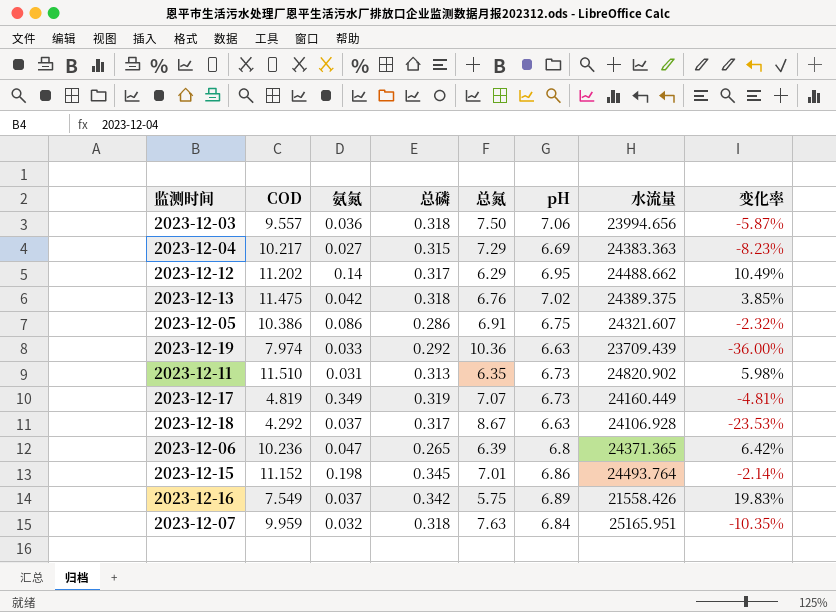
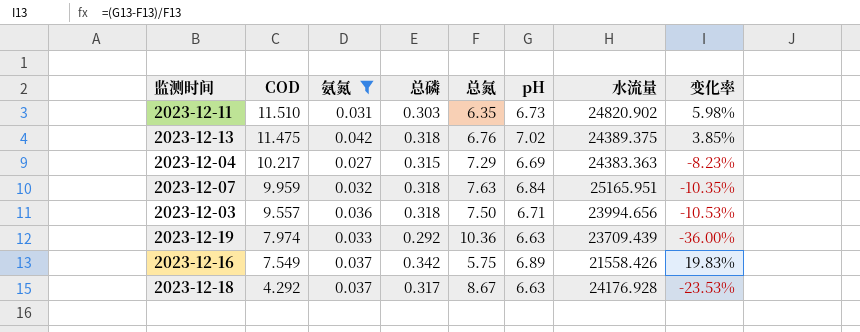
filter: none -> 氨氮 <= 0.042
row order: none -> COD descending
2023-12-11 | 总磷: 0.313 -> 0.303
2023-12-03 | pH: 7.06 -> 6.71
2023-12-03 | 变化率: -5.87% -> -10.53%
2023-12-18 | 水流量: 24106.928 -> 24176.928

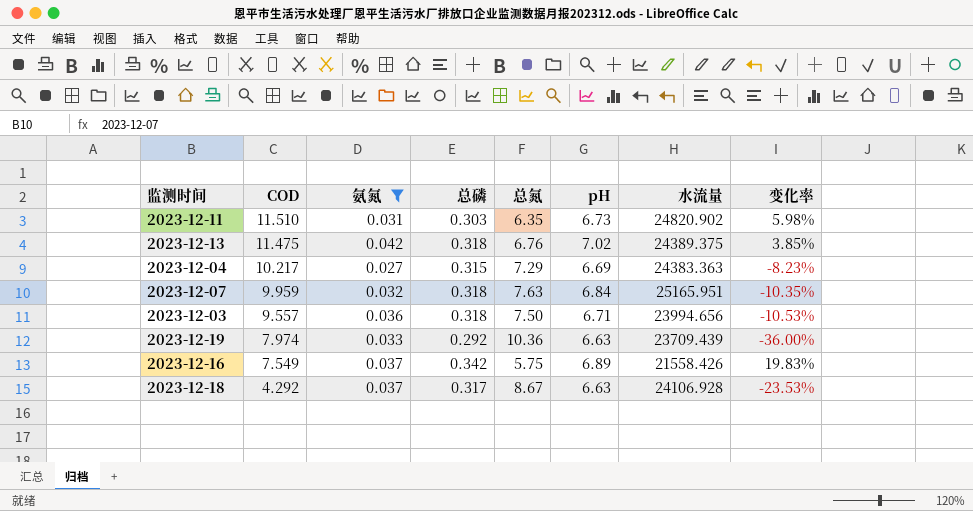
2023-12-18 | 水流量: 24176.928 -> 24106.928

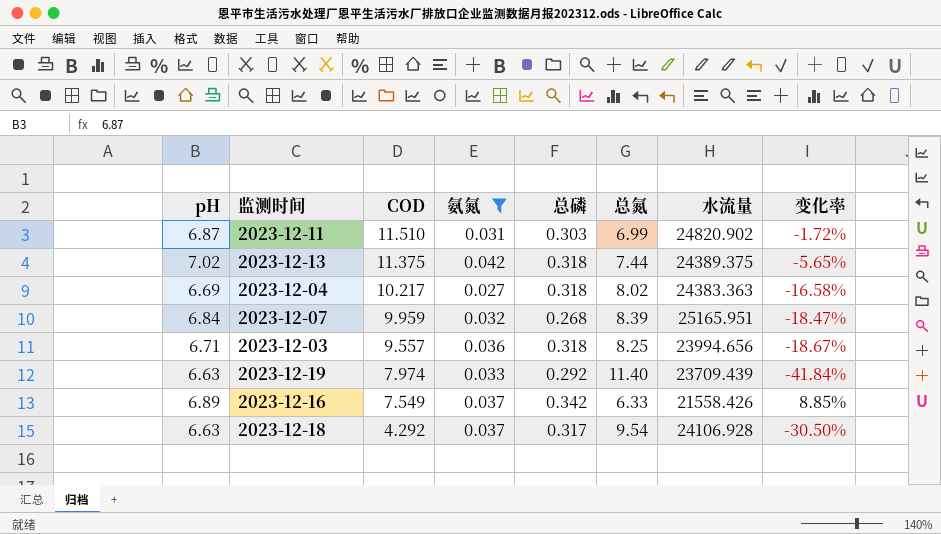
column pH | position: 6 -> 1
2023-12-11 | pH: 6.73 -> 6.87
2023-12-11 | 总氮: 6.35 -> 6.99
2023-12-11 | 变化率: 5.98% -> -1.72%
2023-12-13 | COD: 11.475 -> 11.375
2023-12-13 | 总氮: 6.76 -> 7.44
2023-12-13 | 变化率: 3.85% -> -5.65%
2023-12-04 | 总磷: 0.315 -> 0.318
2023-12-04 | 总氮: 7.29 -> 8.02
2023-12-04 | 变化率: -8.23% -> -16.58%
2023-12-07 | 总磷: 0.318 -> 0.268
2023-12-07 | 总氮: 7.63 -> 8.39
2023-12-07 | 变化率: -10.35% -> -18.47%
2023-12-03 | 总氮: 7.50 -> 8.25
2023-12-03 | 变化率: -10.53% -> -18.67%
2023-12-19 | 总氮: 10.36 -> 11.40
2023-12-19 | 变化率: -36.00% -> -41.84%
2023-12-16 | 总氮: 5.75 -> 6.33
2023-12-16 | 变化率: 19.83% -> 8.85%
2023-12-18 | 总氮: 8.67 -> 9.54
2023-12-18 | 变化率: -23.53% -> -30.50%

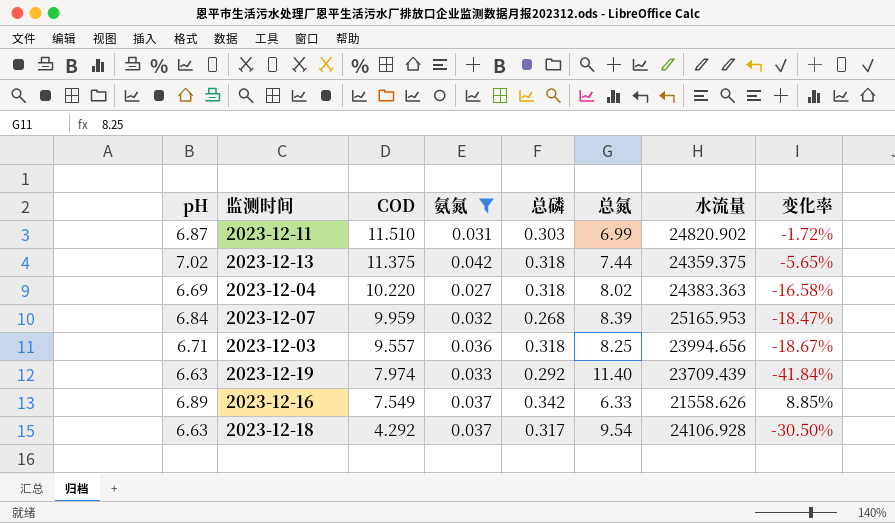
2023-12-13 | 水流量: 24389.375 -> 24359.375
2023-12-04 | COD: 10.217 -> 10.220
2023-12-07 | 水流量: 25165.951 -> 25165.953
2023-12-16 | 水流量: 21558.426 -> 21558.626

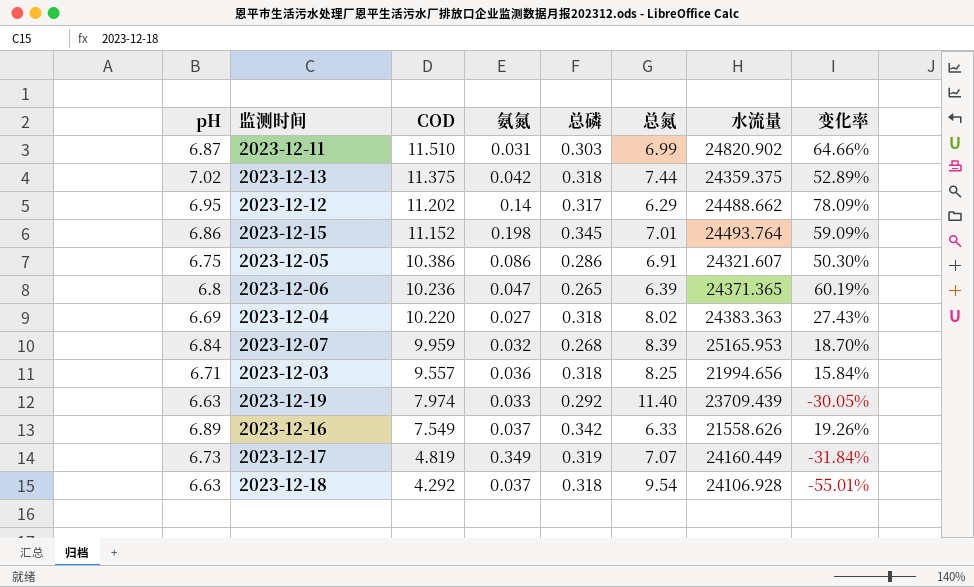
filter: 氨氮 <= 0.042 -> none
column 变化率 | formula: ([pH] - [总氮]) / [总氮] -> ([COD] - [总氮]) / [总氮]
2023-12-03 | 水流量: 23994.656 -> 21994.656
2023-12-18 | 总磷: 0.317 -> 0.318

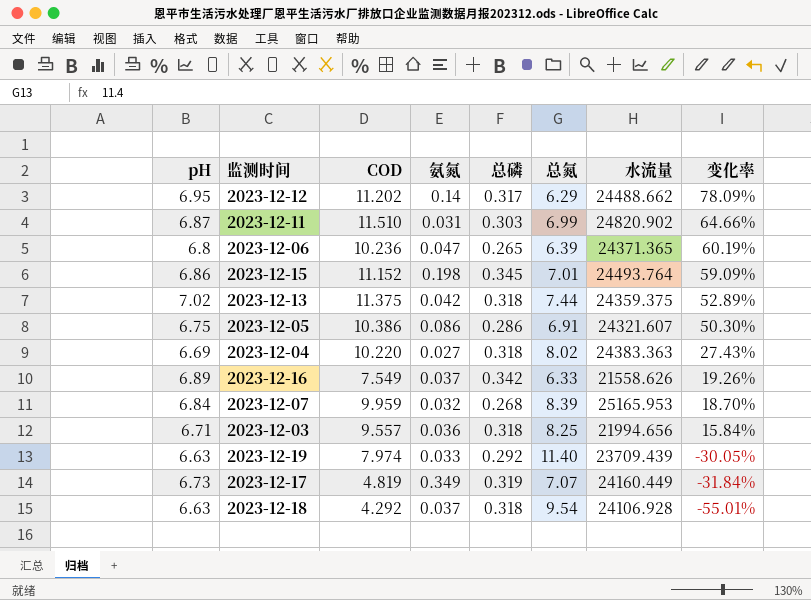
row order: COD descending -> 变化率 descending

